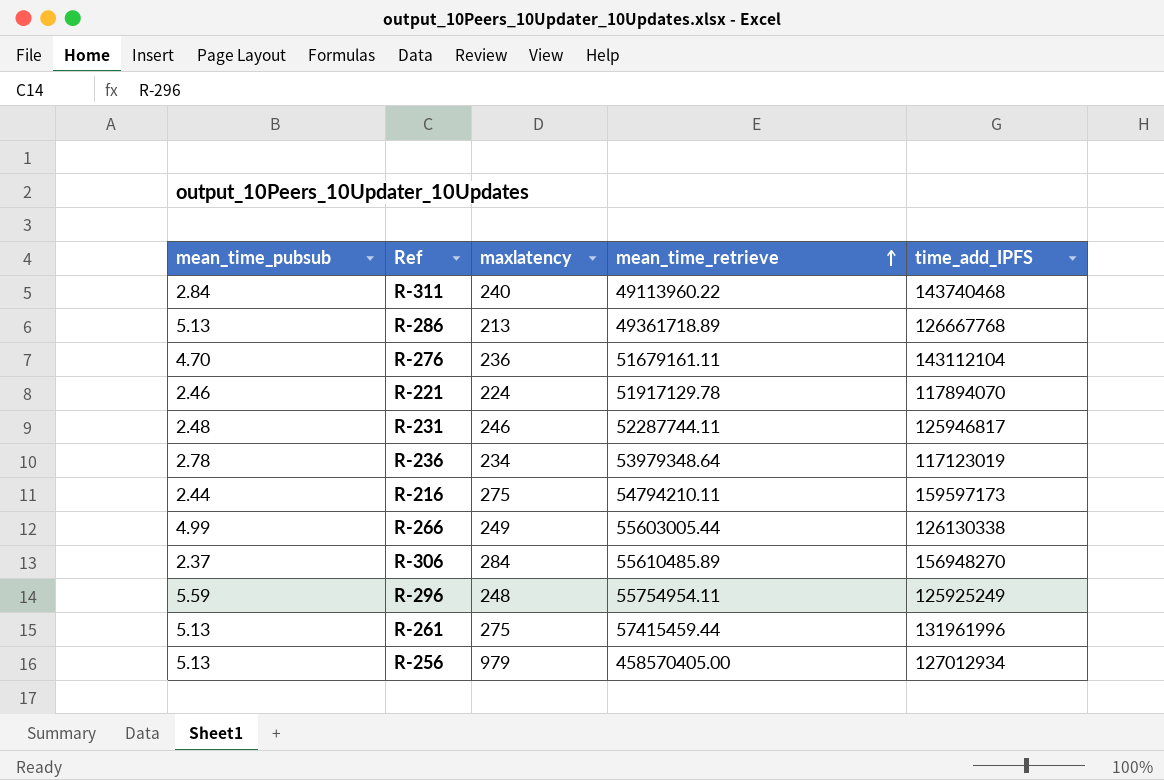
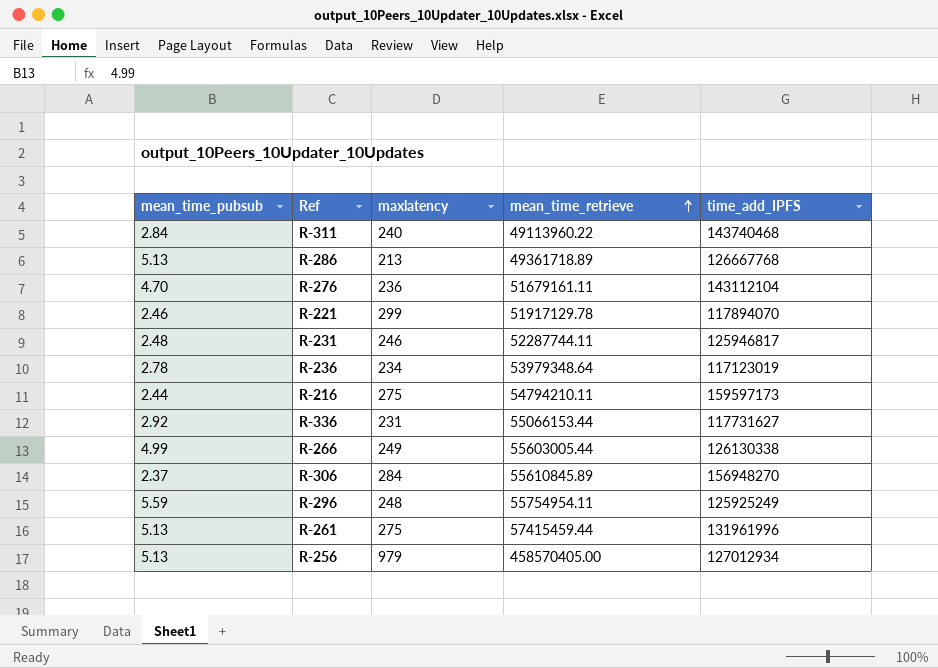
R-221 | maxlatency: 224 -> 299
row R-336: none -> 2.92 | 231 | 55066153.44 | 117731627
R-306 | mean_time_retrieve: 55610485.89 -> 55610845.89

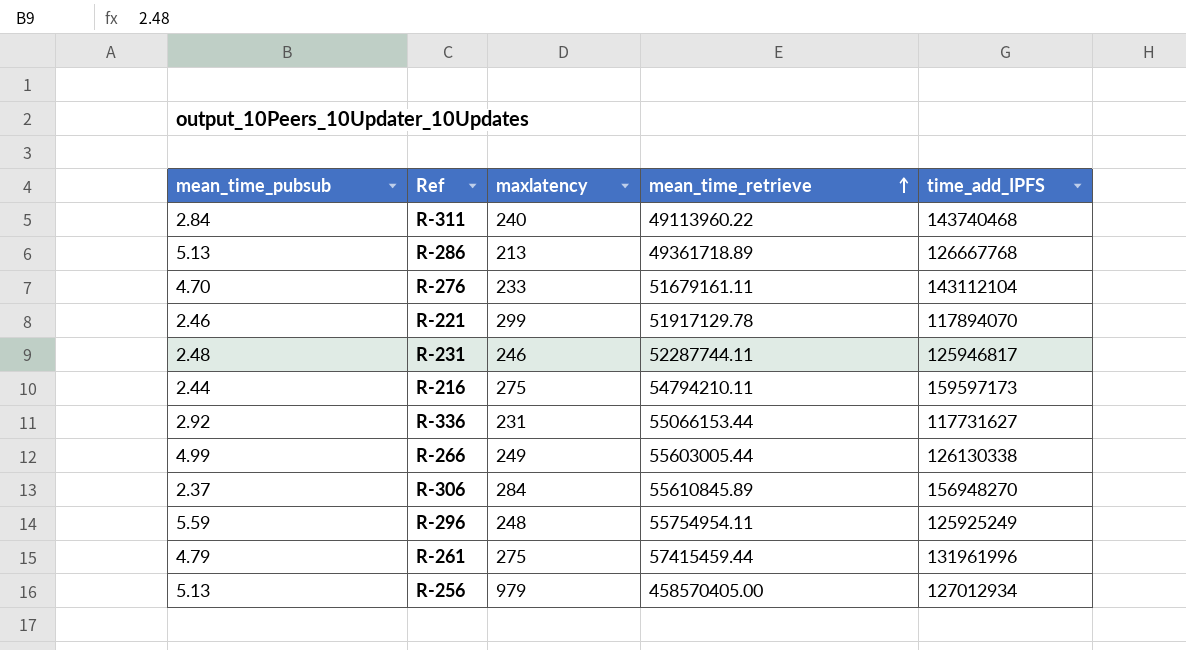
row R-236: 2.78 | 234 | 53979348.64 | 117123019 -> none
R-276 | maxlatency: 236 -> 233
R-261 | mean_time_pubsub: 5.13 -> 4.79

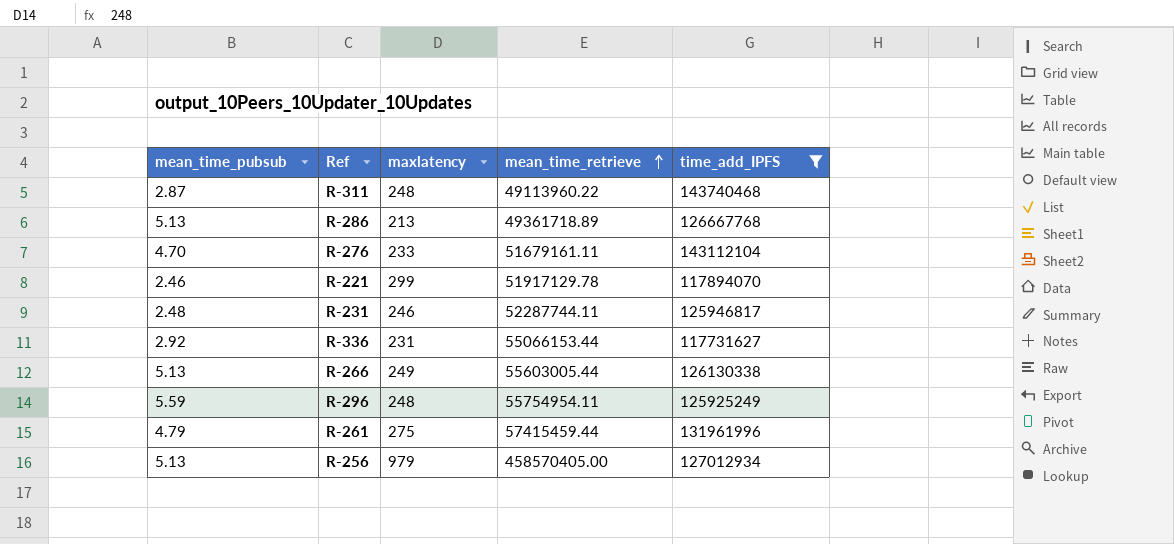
filter: none -> time_add_IPFS <= 143740468
R-311 | mean_time_pubsub: 2.84 -> 2.87
R-311 | maxlatency: 240 -> 248
R-266 | mean_time_pubsub: 4.99 -> 5.13

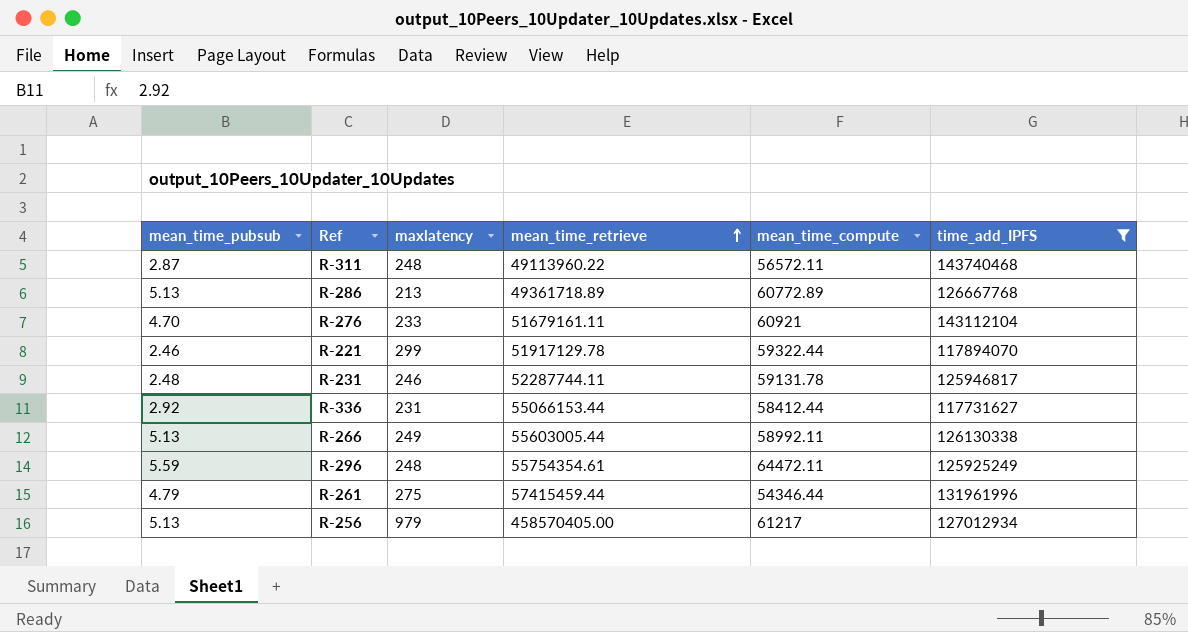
column mean_time_compute | position: none -> 5
R-296 | mean_time_retrieve: 55754954.11 -> 55754354.61

